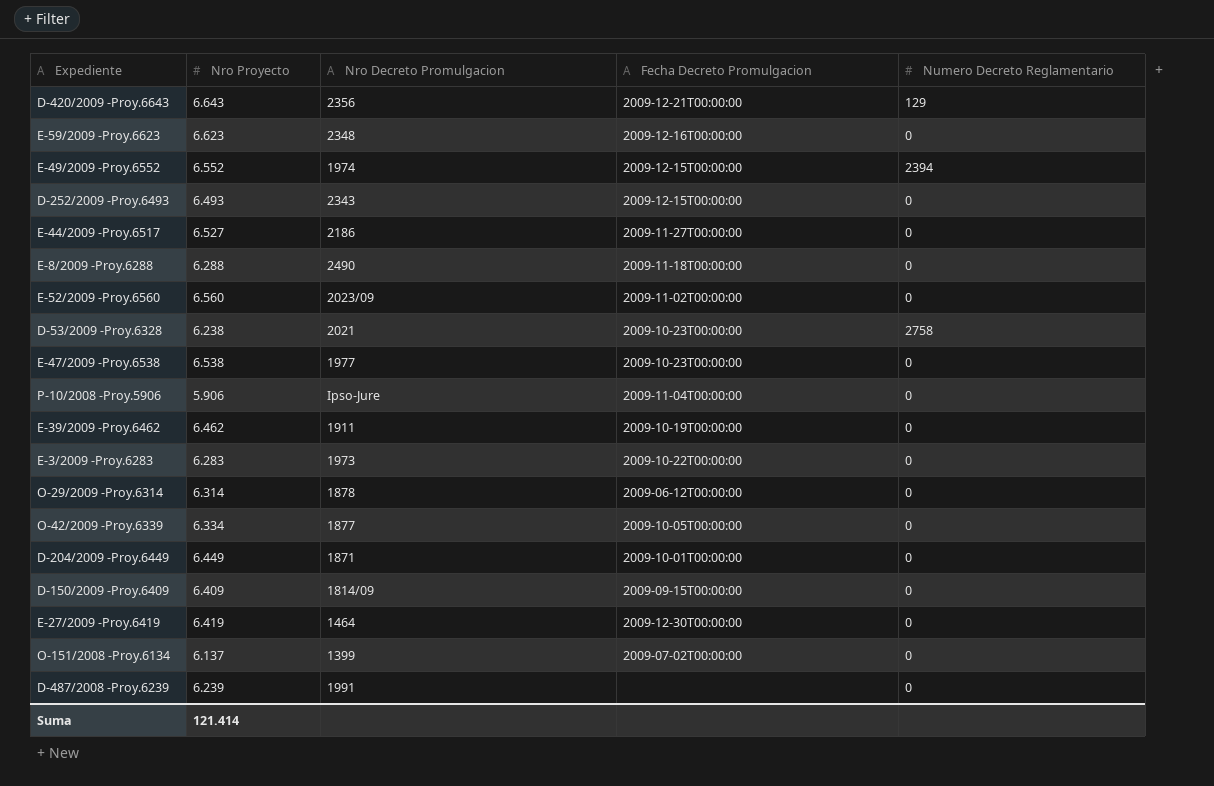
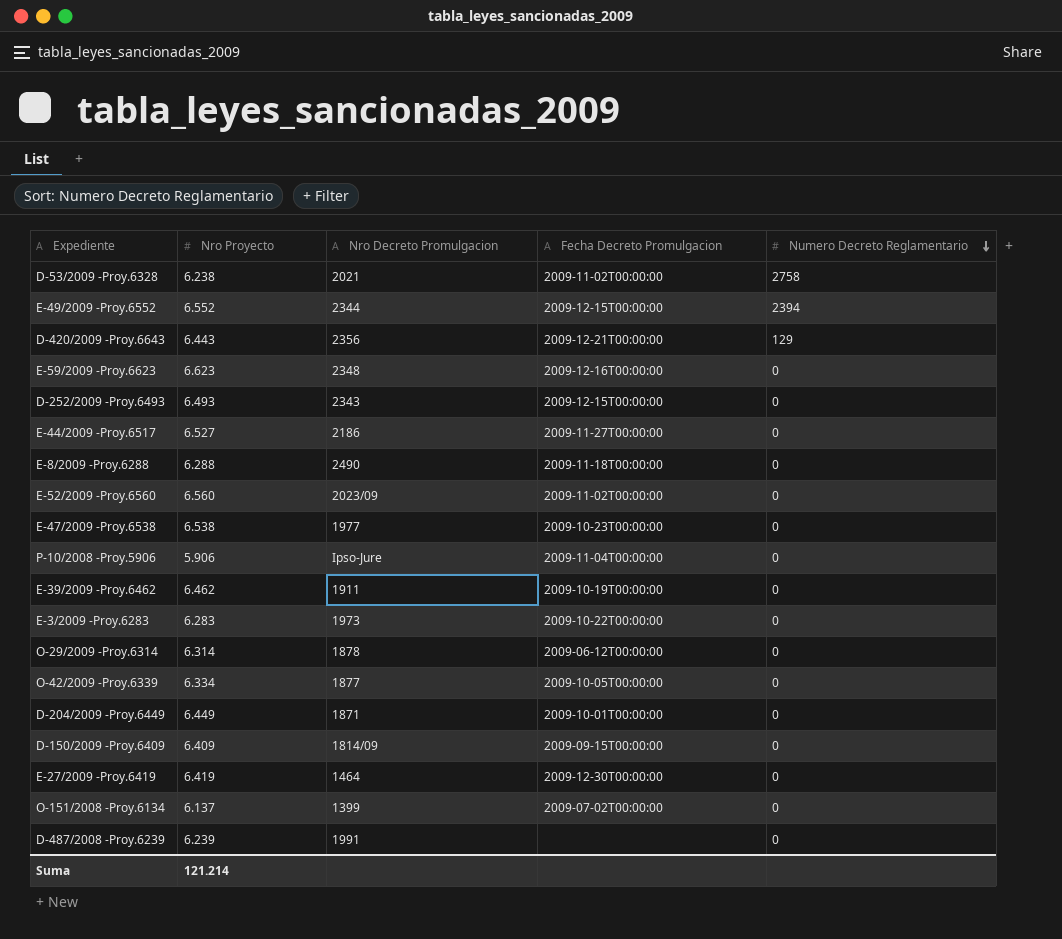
row order: none -> Numero Decreto Reglamentario descending
D-53/2009 -Proy.6328 | Fecha Decreto Promulgacion: 2009-10-23T00:00:00 -> 2009-11-02T00:00:00
E-49/2009 -Proy.6552 | Nro Decreto Promulgacion: 1974 -> 2344
D-420/2009 -Proy.6643 | Nro Proyecto: 6.643 -> 6.443
Suma | Nro Proyecto: 121.414 -> 121.214

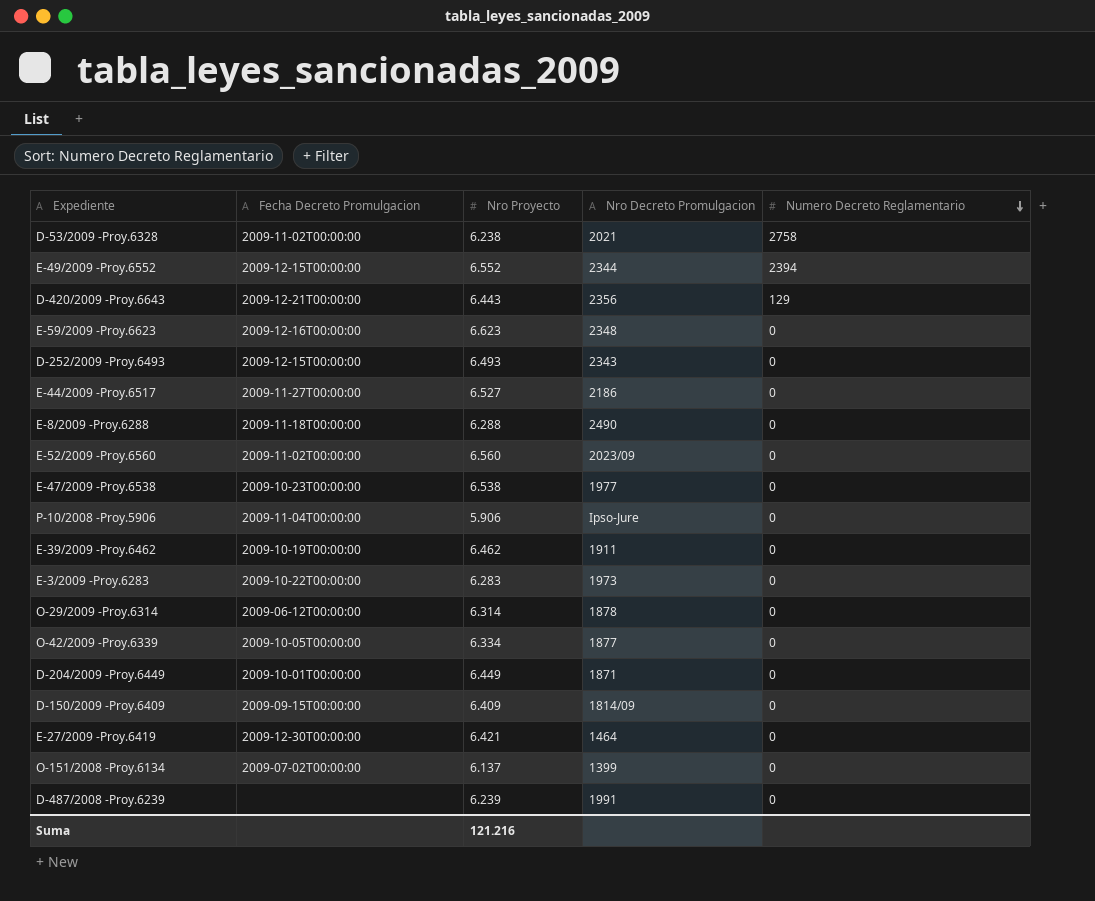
column Fecha Decreto Promulgacion | position: 4 -> 2
E-27/2009 -Proy.6419 | Nro Proyecto: 6.419 -> 6.421
Suma | Nro Proyecto: 121.214 -> 121.216

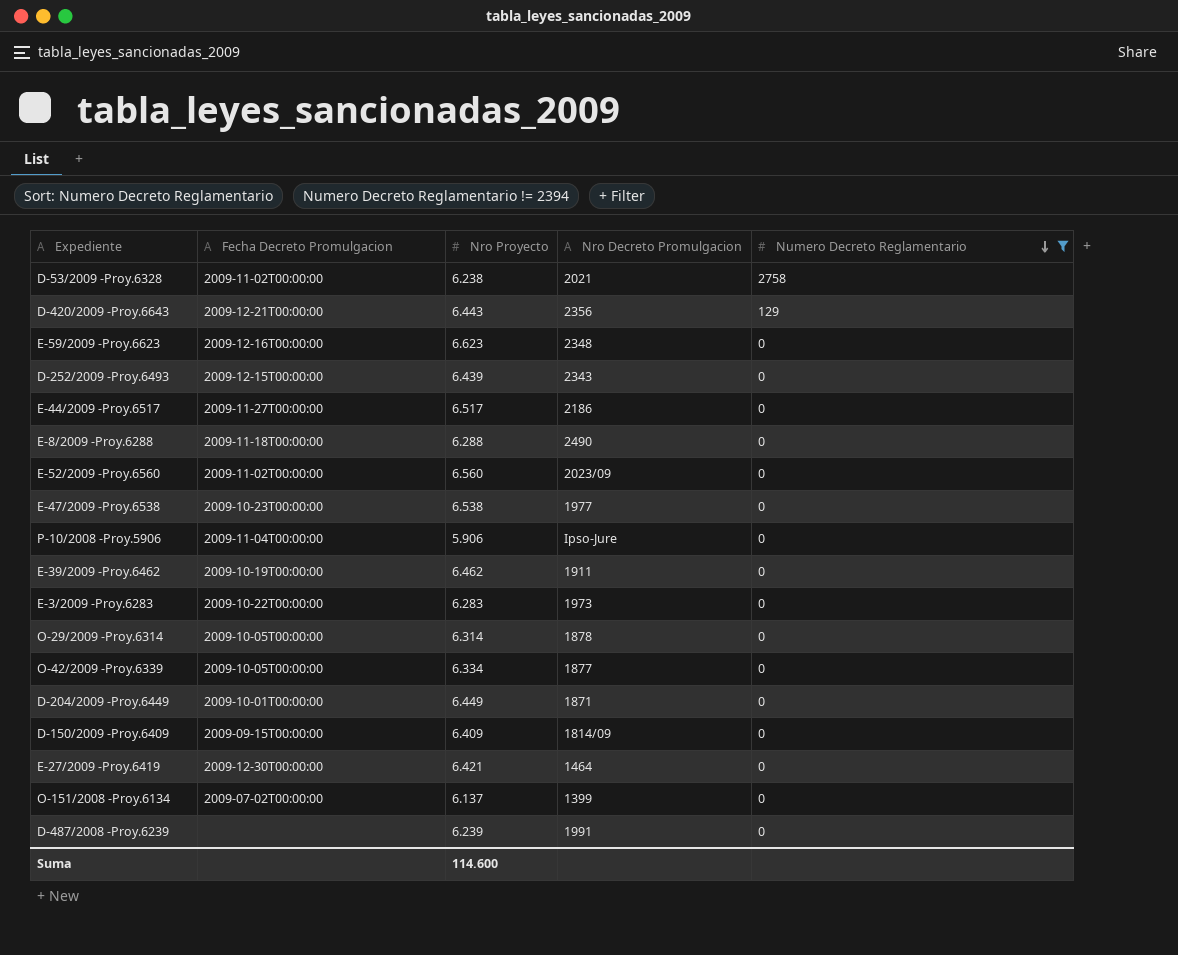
filter: none -> Numero Decreto Reglamentario != 2394
D-252/2009 -Proy.6493 | Nro Proyecto: 6.493 -> 6.439
E-44/2009 -Proy.6517 | Nro Proyecto: 6.527 -> 6.517
O-29/2009 -Proy.6314 | Fecha Decreto Promulgacion: 2009-06-12T00:00:00 -> 2009-10-05T00:00:00
Suma | Nro Proyecto: 121.216 -> 114.600

